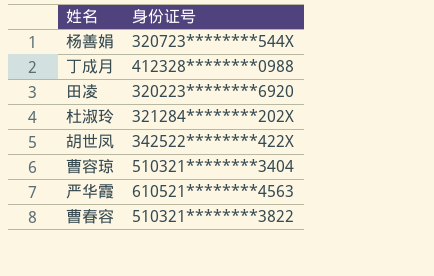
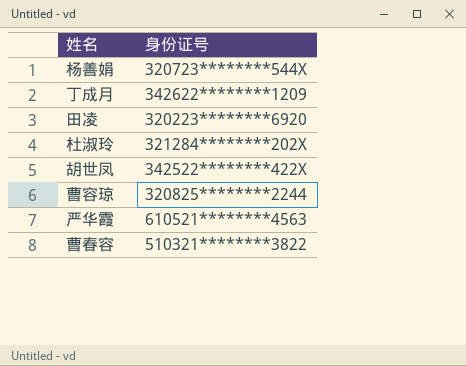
丁成月 | 身份证号: 412328********0988 -> 342622********1209
曹容琼 | 身份证号: 510321********3404 -> 320825********2244

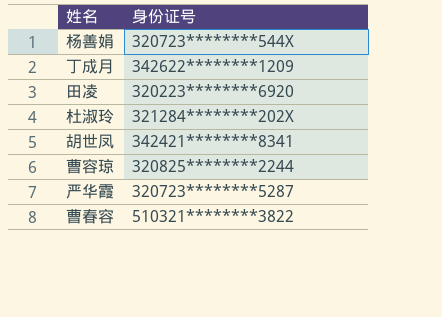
胡世凤 | 身份证号: 342522********422X -> 342421********8341
严华霞 | 身份证号: 610521********4563 -> 320723********5287

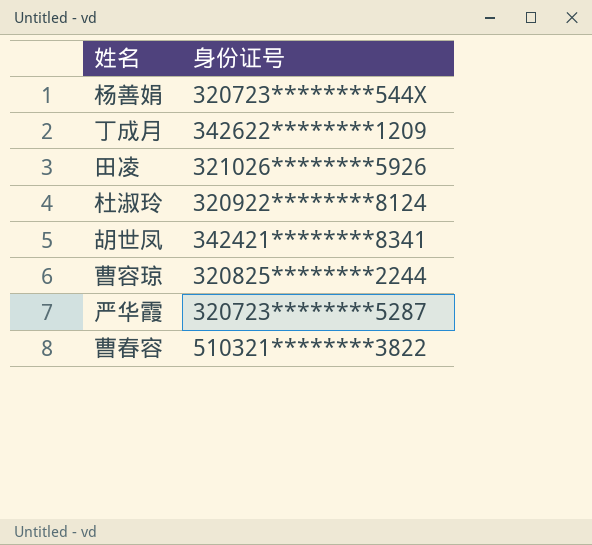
田凌 | 身份证号: 320223********6920 -> 321026********5926
杜淑玲 | 身份证号: 321284********202X -> 320922********8124

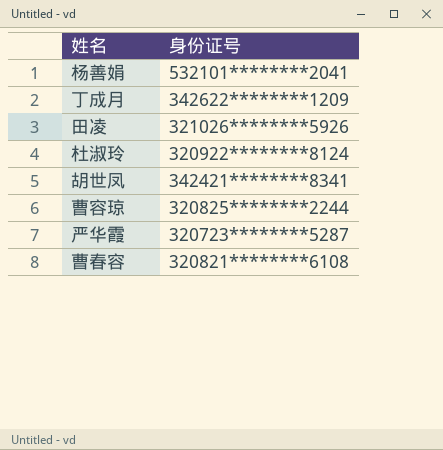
杨善娟 | 身份证号: 320723********544X -> 532101********2041
曹春容 | 身份证号: 510321********3822 -> 320821********6108

